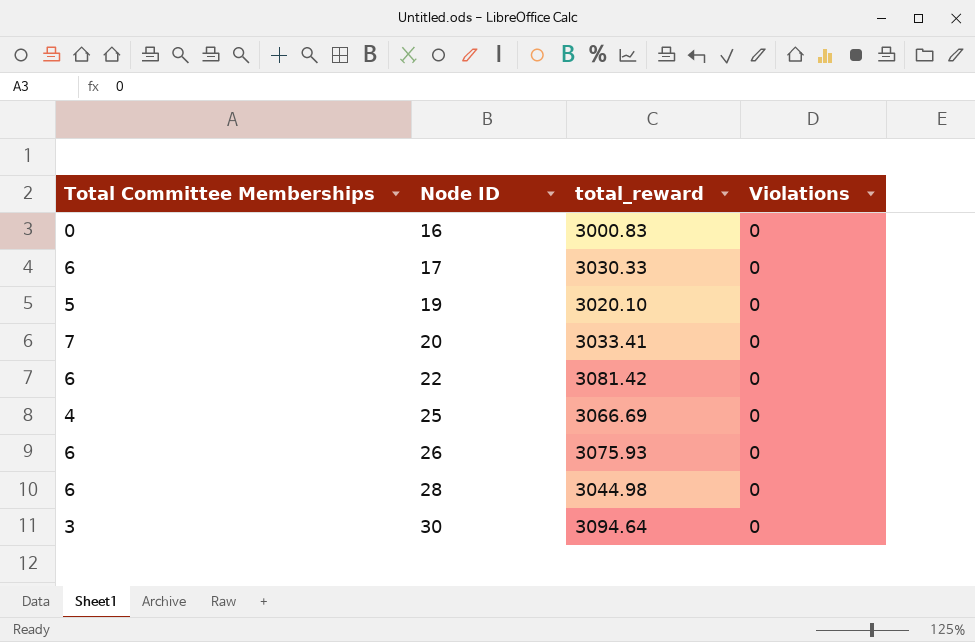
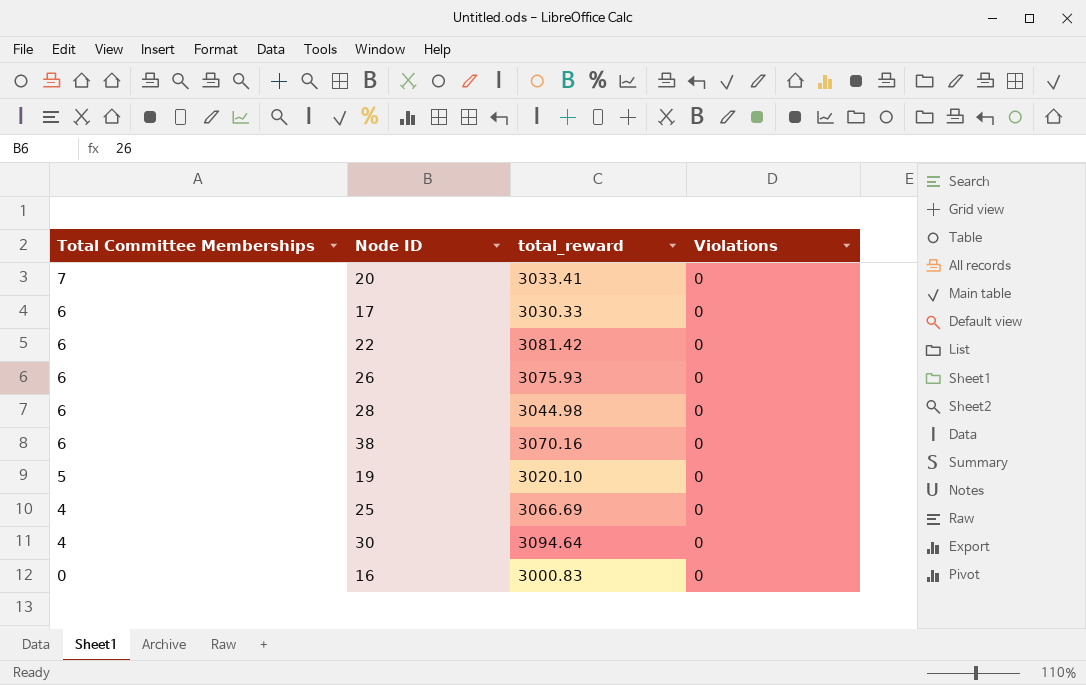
row order: Node ID ascending -> Total Committee Memberships descending
row 38: none -> 6 | 3070.16 | 0
30 | Total Committee Memberships: 3 -> 4

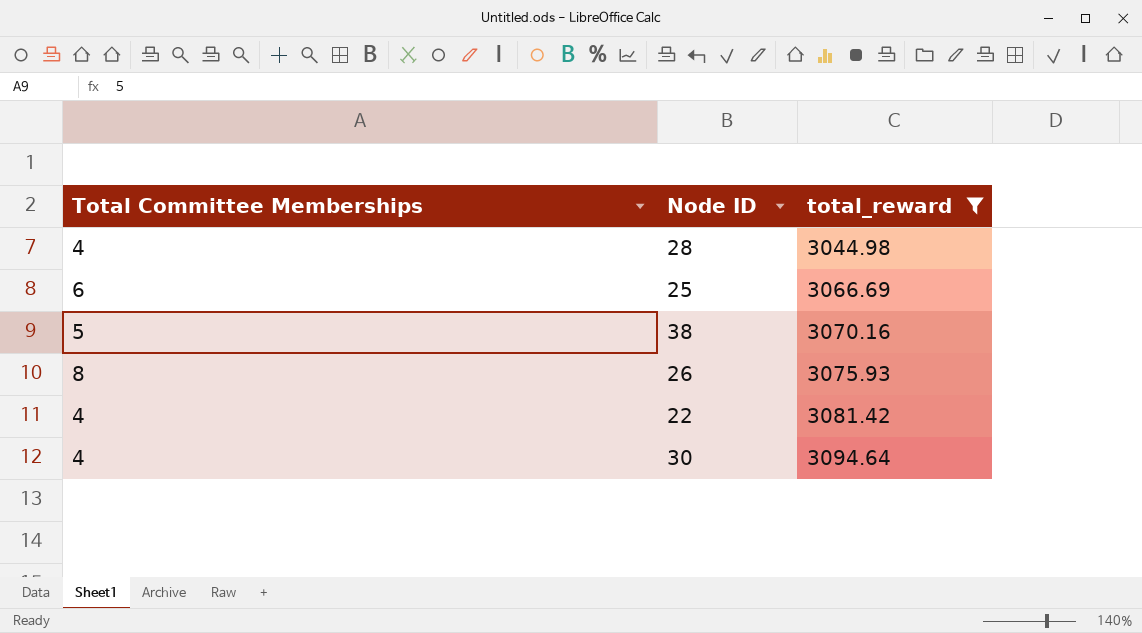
filter: none -> total_reward >= 3044.98
row order: Total Committee Memberships descending -> total_reward ascending
column Violations | position: 4 -> none
28 | Total Committee Memberships: 6 -> 4
25 | Total Committee Memberships: 4 -> 6
38 | Total Committee Memberships: 6 -> 5
26 | Total Committee Memberships: 6 -> 8
22 | Total Committee Memberships: 6 -> 4

